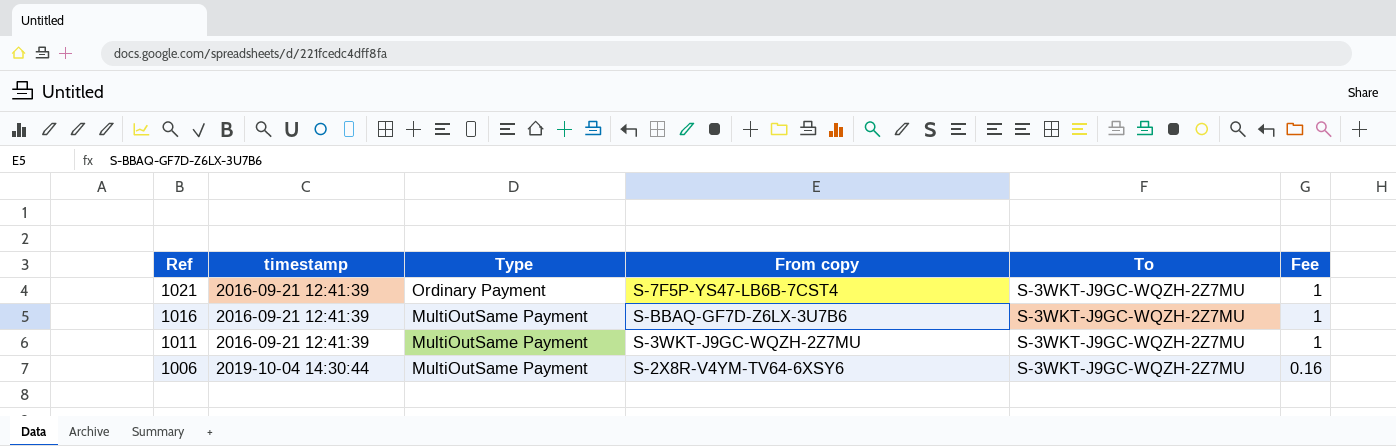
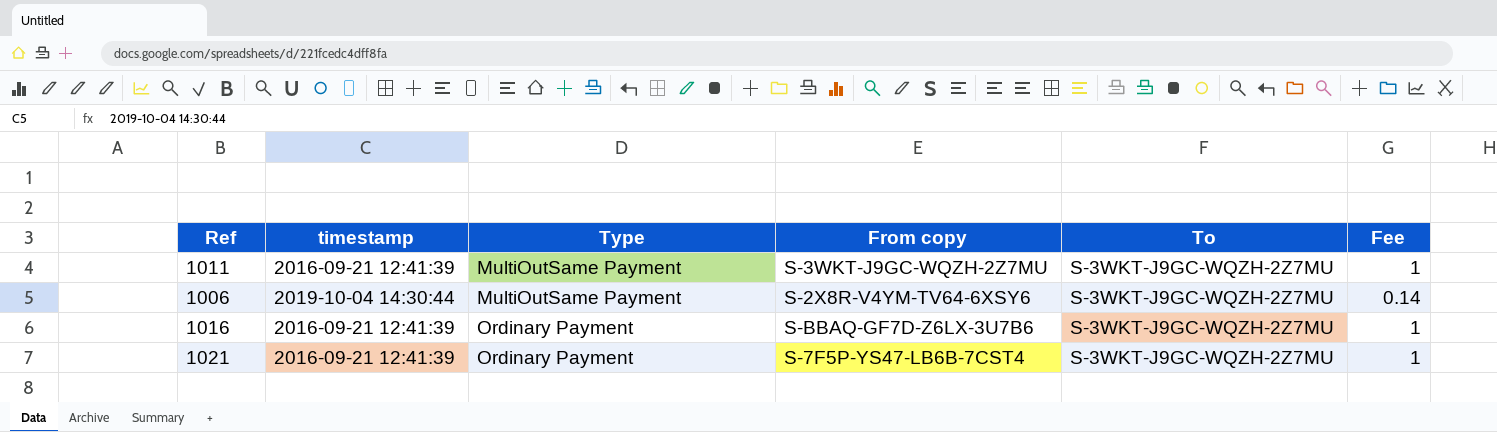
row order: Ref descending -> Type ascending
1006 | Fee: 0.16 -> 0.14
1016 | Type: MultiOutSame Payment -> Ordinary Payment

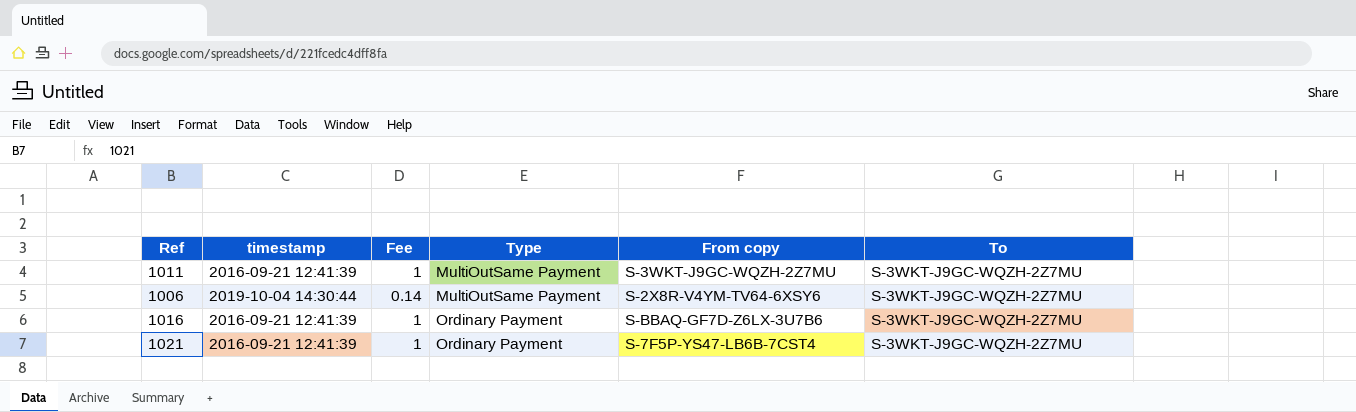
column Fee | position: 6 -> 3

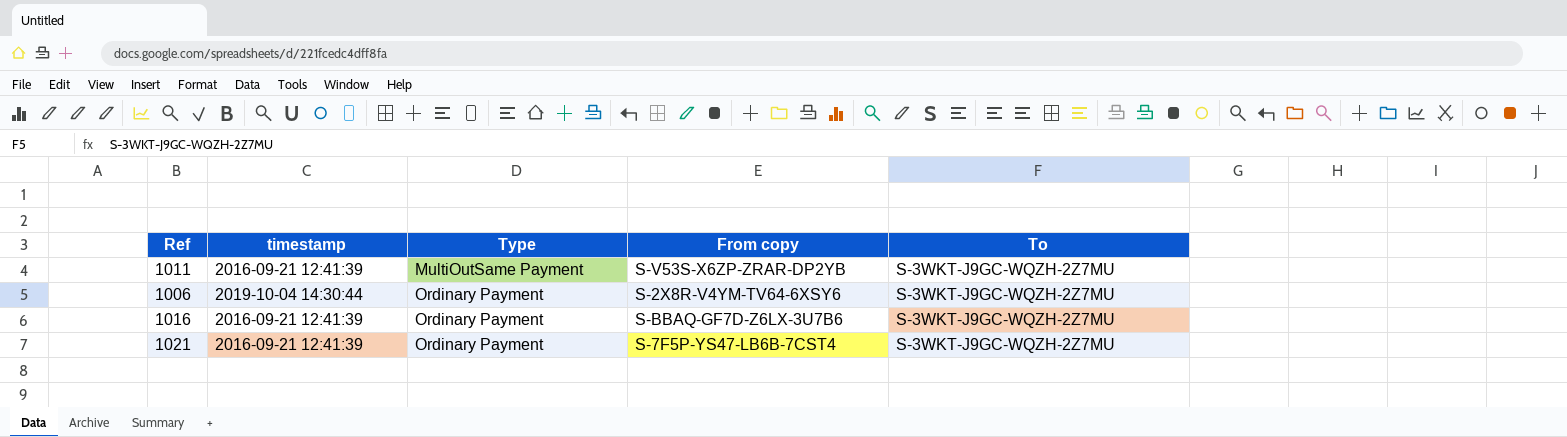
column Fee | position: 3 -> none
1011 | From copy: S-3WKT-J9GC-WQZH-2Z7MU -> S-V53S-X6ZP-ZRAR-DP2YB
1006 | Type: MultiOutSame Payment -> Ordinary Payment

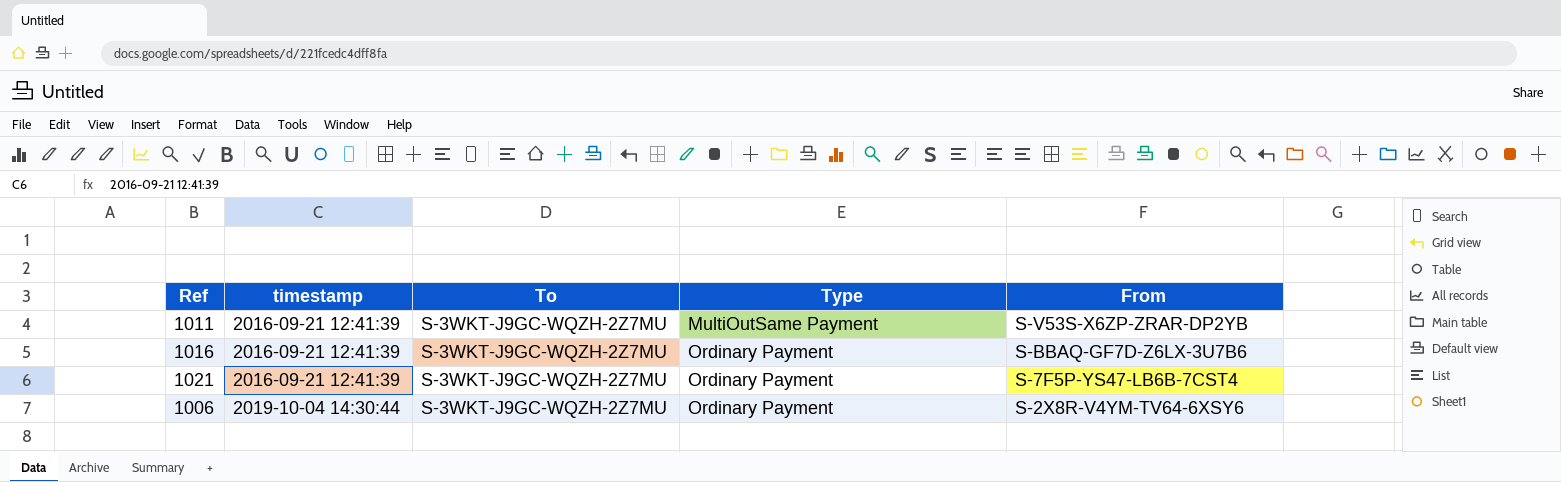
row order: Type ascending -> timestamp ascending
column To | position: 5 -> 3
column name: From copy -> From

